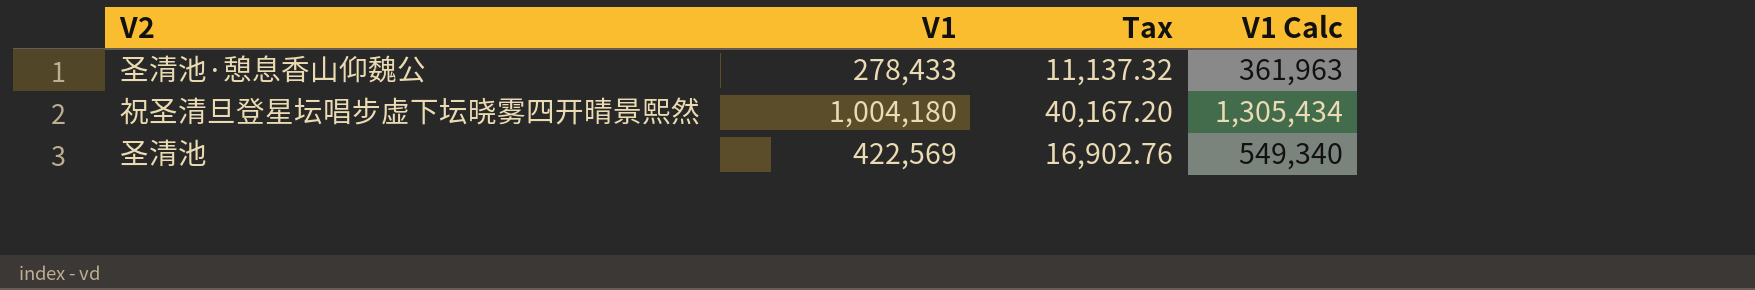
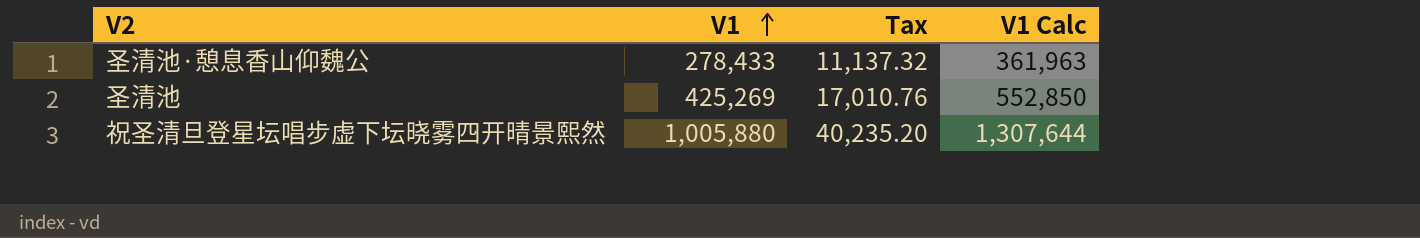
row order: none -> V1 ascending
圣清池 | V1: 422,569 -> 425,269
圣清池 | Tax: 16,902.76 -> 17,010.76
圣清池 | V1 Calc: 549,340 -> 552,850
祝圣清旦登星坛唱步虚下坛晓雾四开晴景熙然 | V1: 1,004,180 -> 1,005,880
祝圣清旦登星坛唱步虚下坛晓雾四开晴景熙然 | Tax: 40,167.20 -> 40,235.20
祝圣清旦登星坛唱步虚下坛晓雾四开晴景熙然 | V1 Calc: 1,305,434 -> 1,307,644

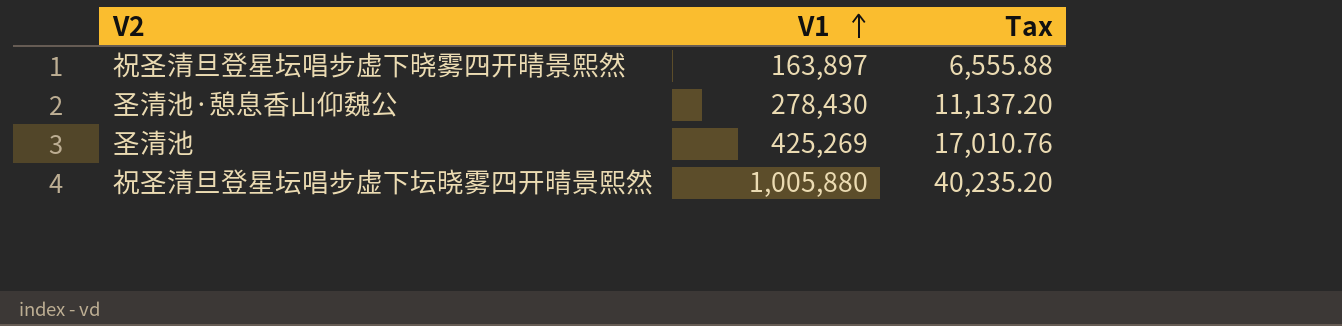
column V1 Calc | formula: [V1] * 1.3 -> none
row 祝圣清旦登星坛唱步虚下晓雾四开晴景熙然: none -> 163,897 | 6,555.88
圣清池·憩息香山仰魏公 | V1: 278,433 -> 278,430
圣清池·憩息香山仰魏公 | Tax: 11,137.32 -> 11,137.20

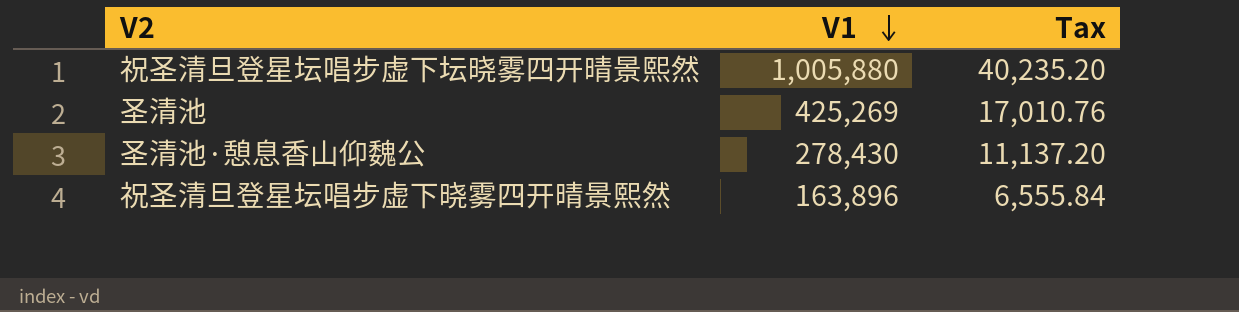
row order: V1 ascending -> V1 descending
祝圣清旦登星坛唱步虚下晓雾四开晴景熙然 | V1: 163,897 -> 163,896
祝圣清旦登星坛唱步虚下晓雾四开晴景熙然 | Tax: 6,555.88 -> 6,555.84

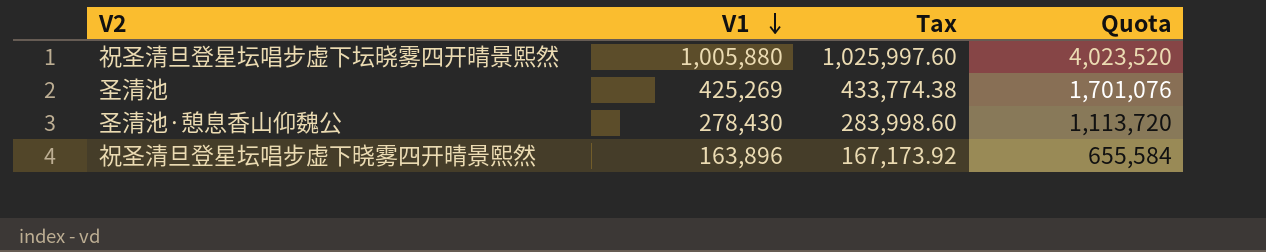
column Tax | formula: [V1] * 0.04 -> [V1] * 1.02
column Quota | formula: none -> [V1] * 4

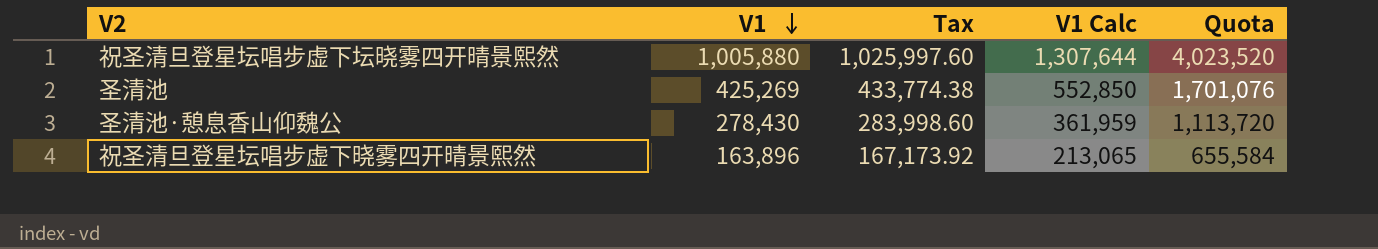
column V1 Calc | formula: none -> [V1] * 1.3

